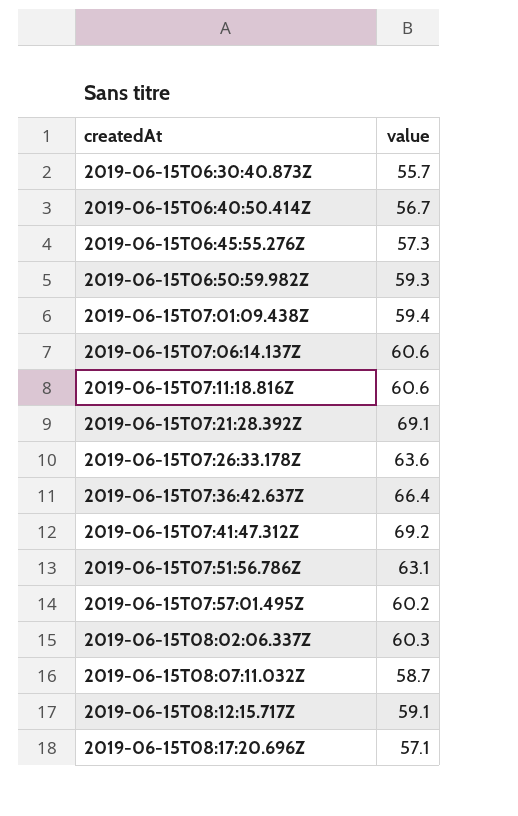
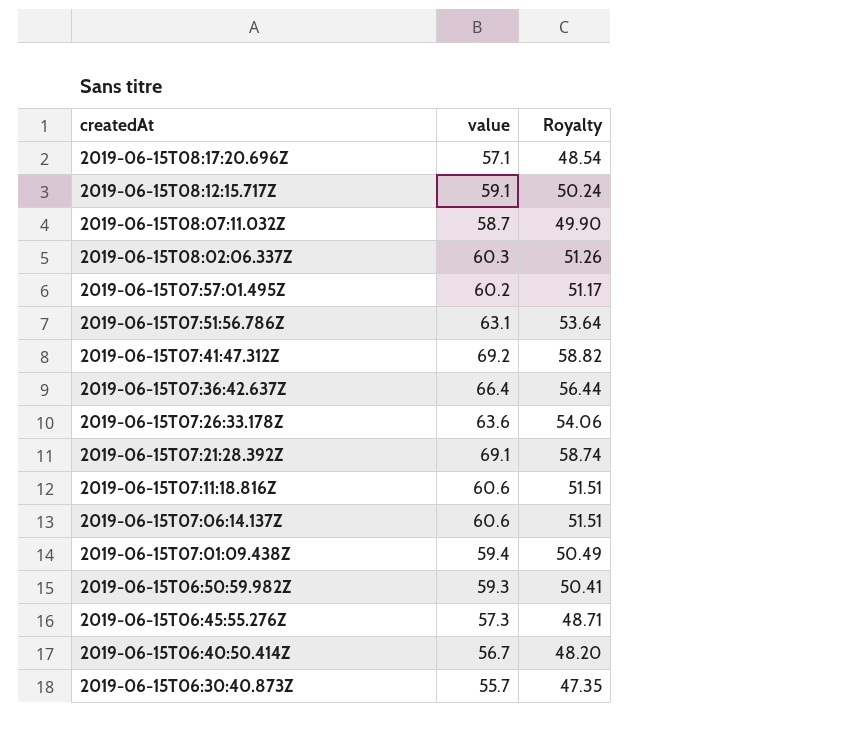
row order: createdAt ascending -> createdAt descending
column Royalty | formula: none -> [value] * 0.85

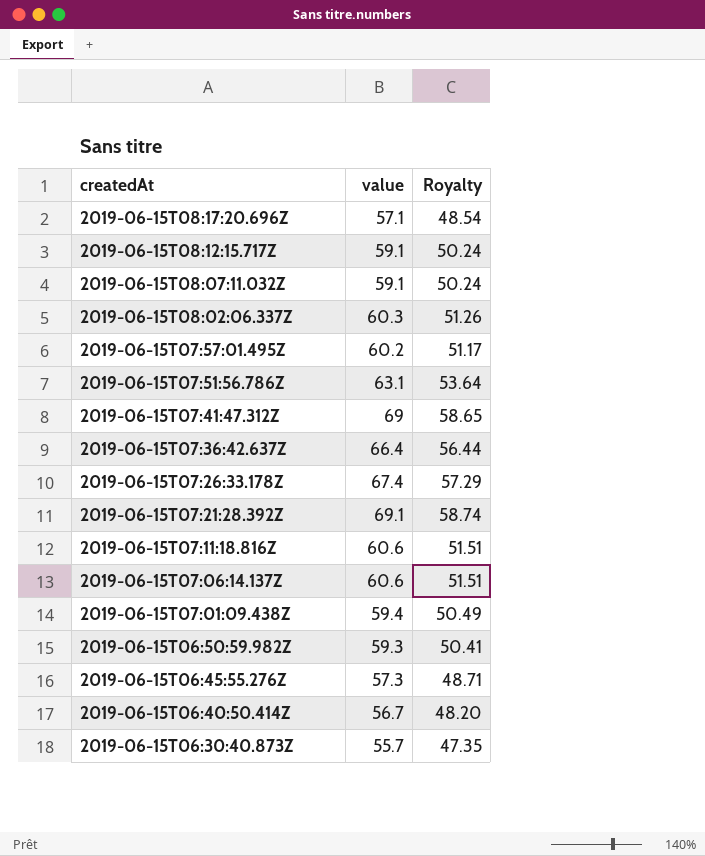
2019-06-15T08:07:11.032Z | value: 58.7 -> 59.1
2019-06-15T08:07:11.032Z | Royalty: 49.90 -> 50.24
2019-06-15T07:41:47.312Z | value: 69.2 -> 69
2019-06-15T07:41:47.312Z | Royalty: 58.82 -> 58.65
2019-06-15T07:26:33.178Z | value: 63.6 -> 67.4
2019-06-15T07:26:33.178Z | Royalty: 54.06 -> 57.29

